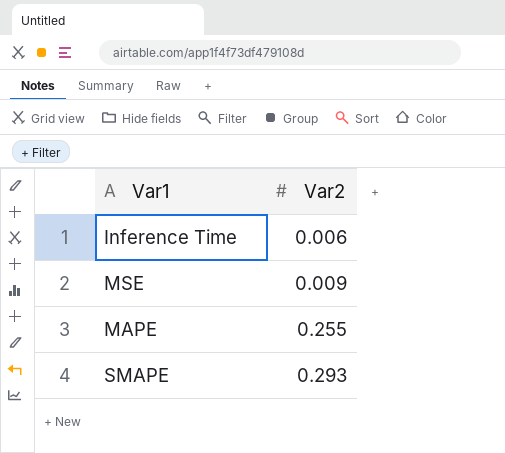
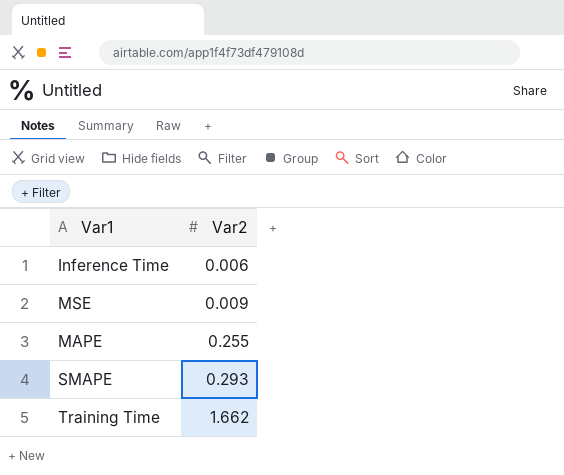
row Training Time: none -> 1.662

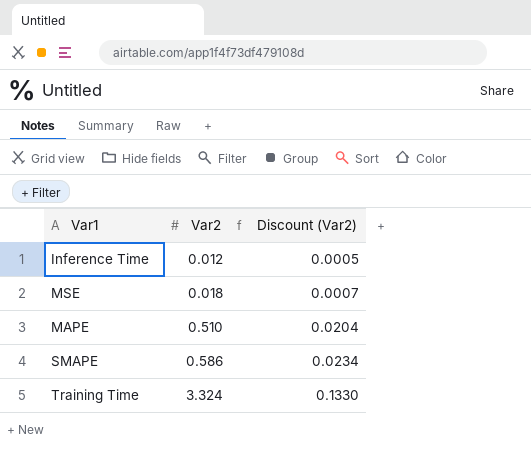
column Discount (Var2) | formula: none -> [Var2] * 0.04
Inference Time | Var2: 0.006 -> 0.012
MSE | Var2: 0.009 -> 0.018
MAPE | Var2: 0.255 -> 0.510
SMAPE | Var2: 0.293 -> 0.586
Training Time | Var2: 1.662 -> 3.324

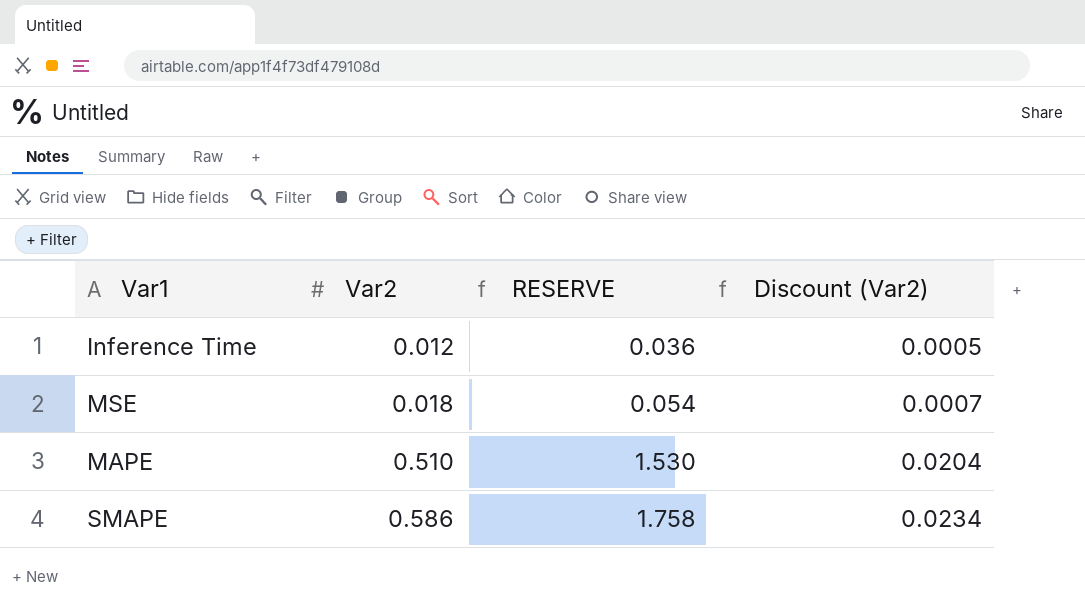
column RESERVE | formula: none -> [Var2] * 3
row Training Time: 3.324 | 0.1330 -> none

